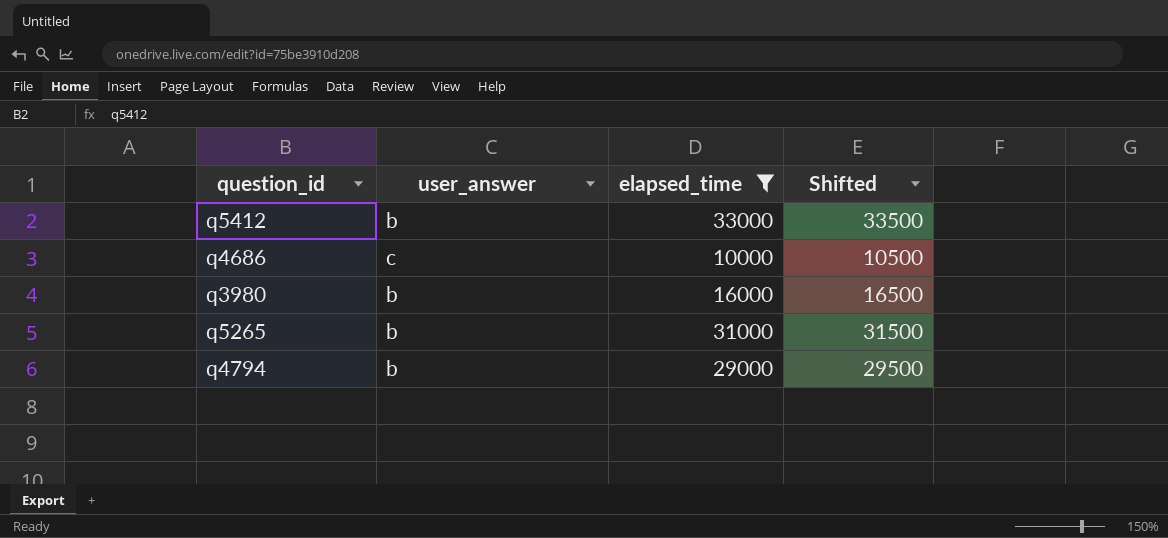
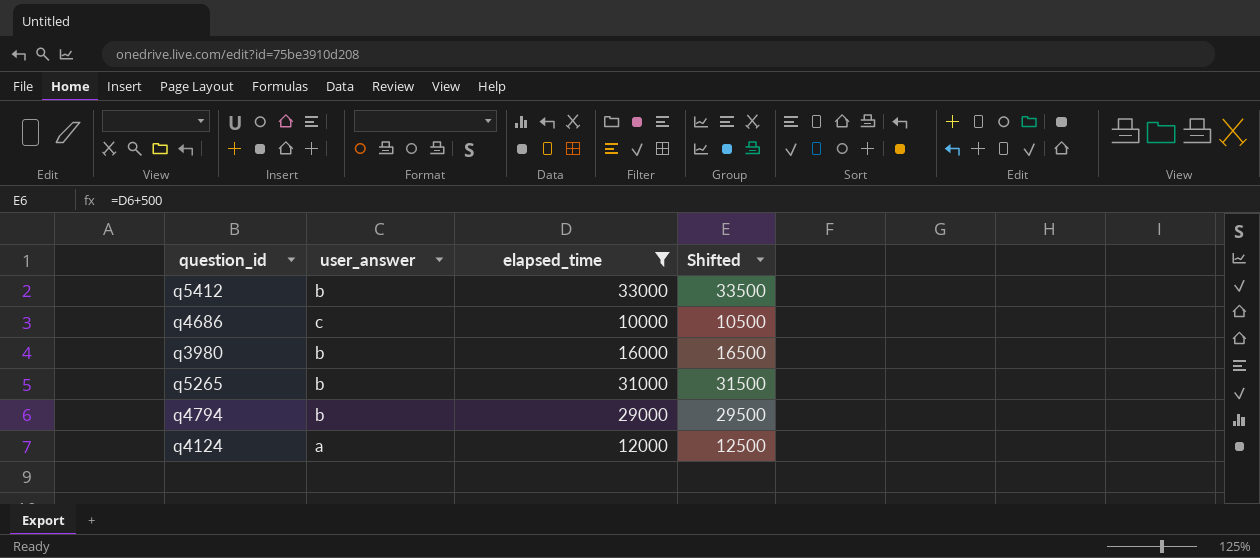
row q4124: none -> a | 12000 | 12500

